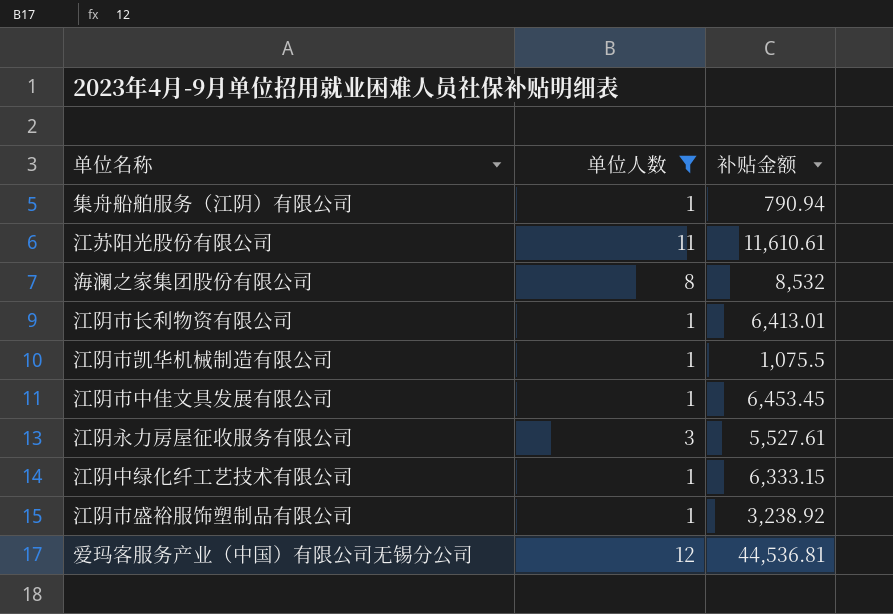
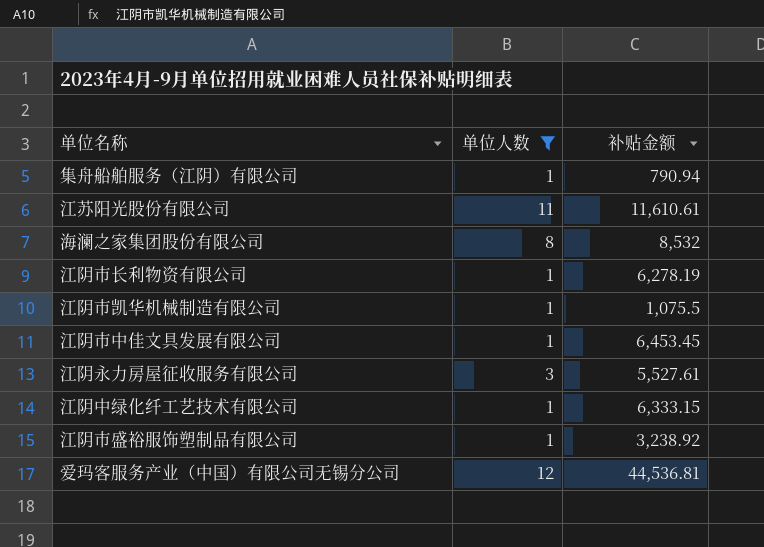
江阴市长利物资有限公司 | 补贴金额: 6,413.01 -> 6,278.19

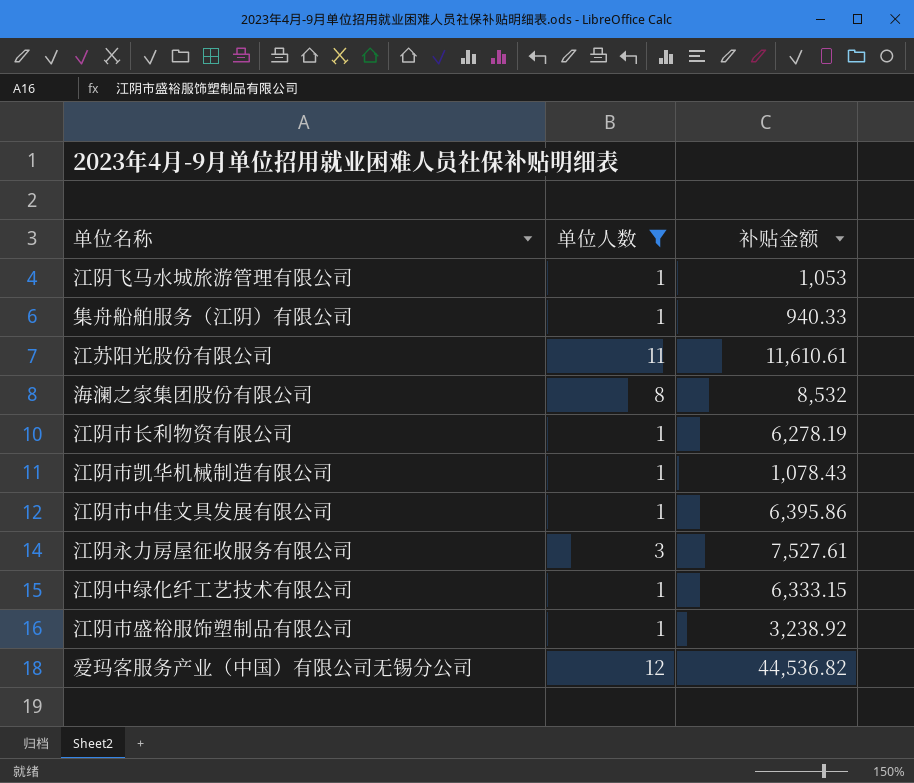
row 江阴飞马水城旅游管理有限公司: none -> 1 | 1,053
集舟船舶服务（江阴）有限公司 | 补贴金额: 790.94 -> 940.33
江阴市凯华机械制造有限公司 | 补贴金额: 1,075.5 -> 1,078.43
江阴市中佳文具发展有限公司 | 补贴金额: 6,453.45 -> 6,395.86
江阴永力房屋征收服务有限公司 | 补贴金额: 5,527.61 -> 7,527.61
爱玛客服务产业（中国）有限公司无锡分公司 | 补贴金额: 44,536.81 -> 44,536.82

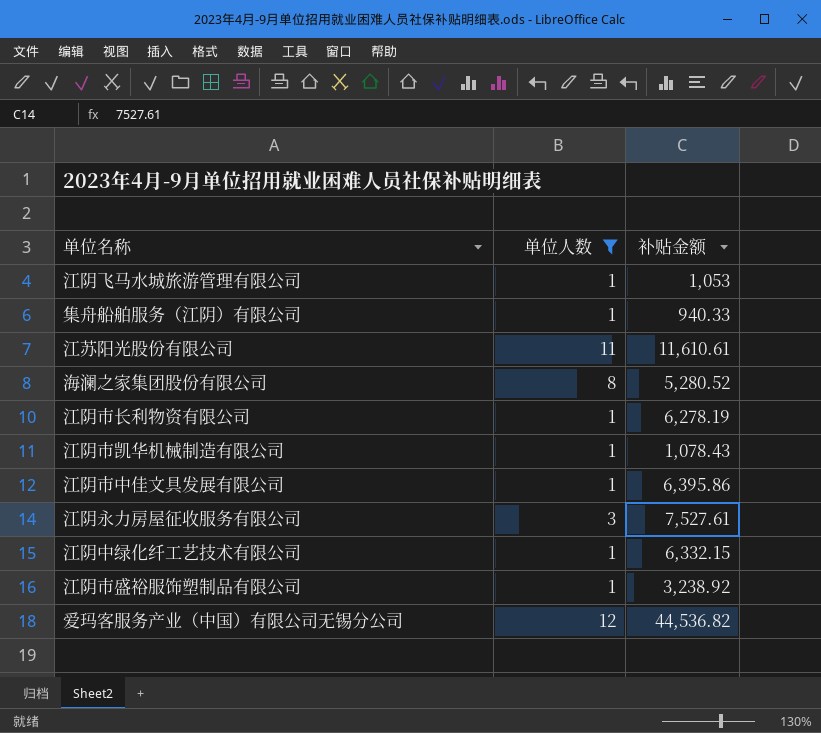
海澜之家集团股份有限公司 | 补贴金额: 8,532 -> 5,280.52
江阴中绿化纤工艺技术有限公司 | 补贴金额: 6,333.15 -> 6,332.15

